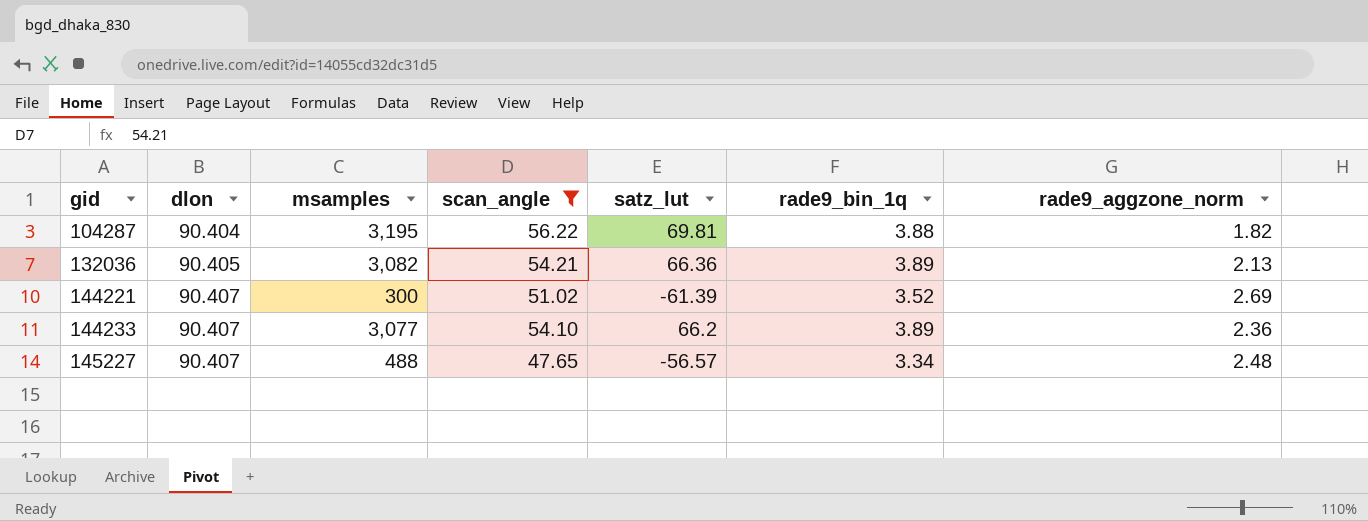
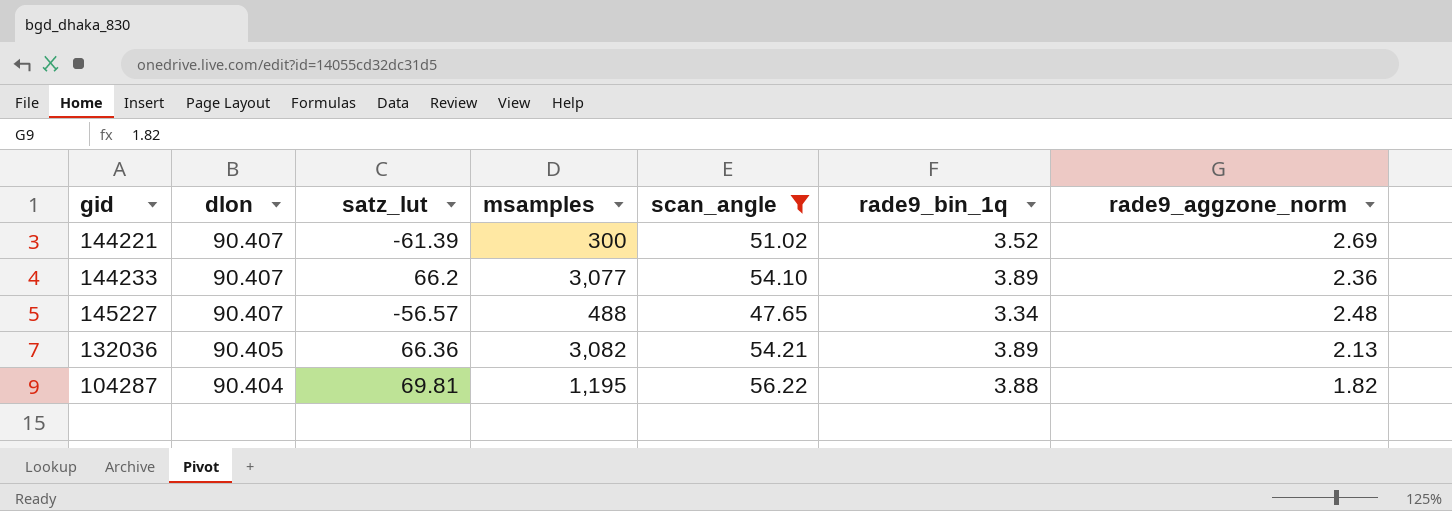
row order: gid ascending -> dlon descending
column satz_lut | position: 5 -> 3
104287 | msamples: 3,195 -> 1,195

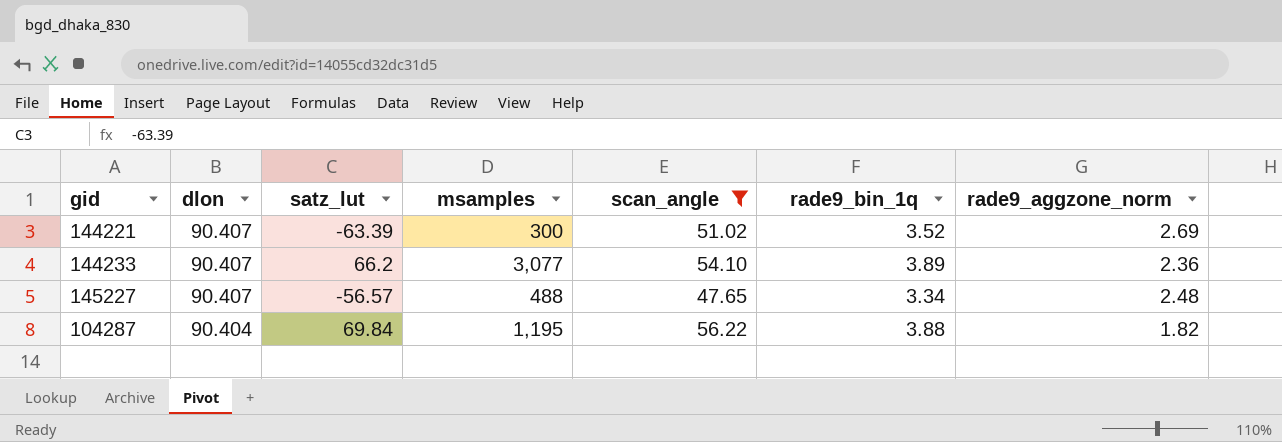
row 132036: 90.405 | 66.36 | 3,082 | 54.21 | 3.89 | 2.13 -> none
144221 | satz_lut: -61.39 -> -63.39
104287 | satz_lut: 69.81 -> 69.84

